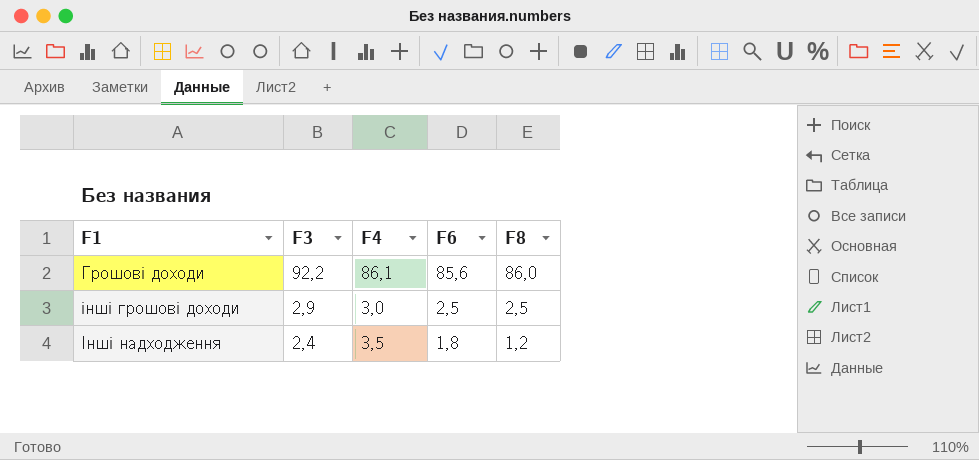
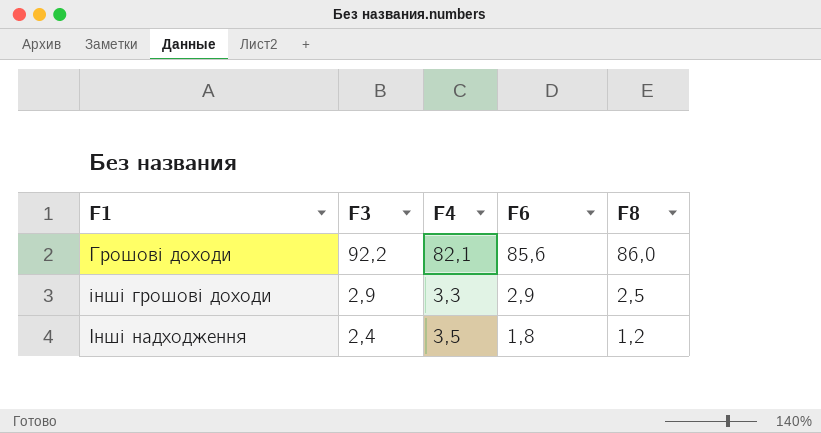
Грошові доходи | F4: 86,1 -> 82,1
інші грошові доходи | F4: 3,0 -> 3,3
інші грошові доходи | F6: 2,5 -> 2,9

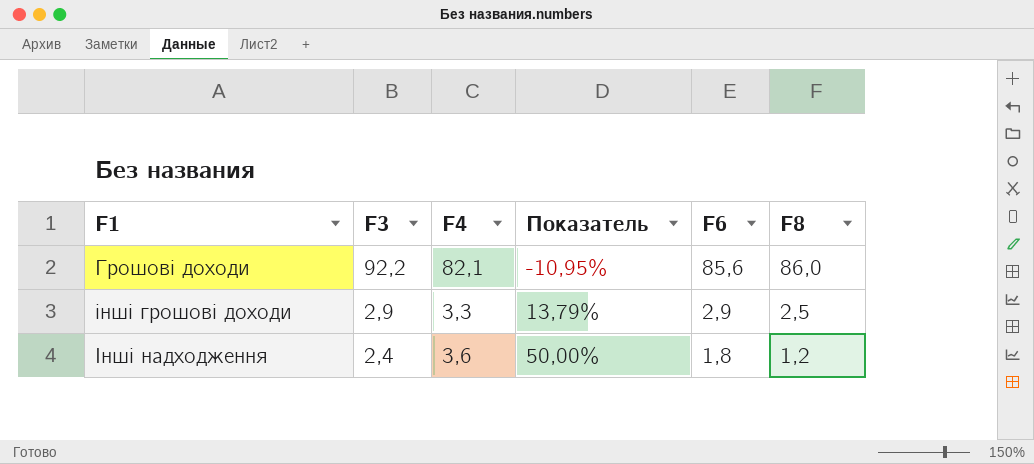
column Показатель | formula: none -> ([F4] - [F3]) / [F3]
Інші надходження | F4: 3,5 -> 3,6

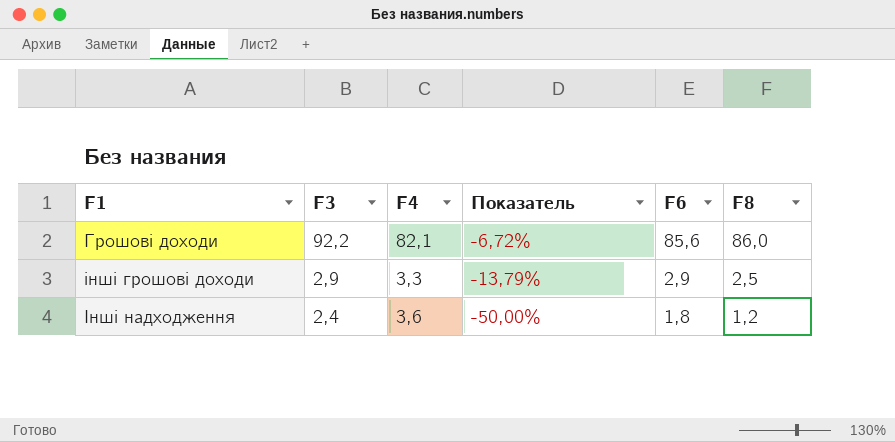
column Показатель | formula: ([F4] - [F3]) / [F3] -> ([F8] - [F3]) / [F3]

